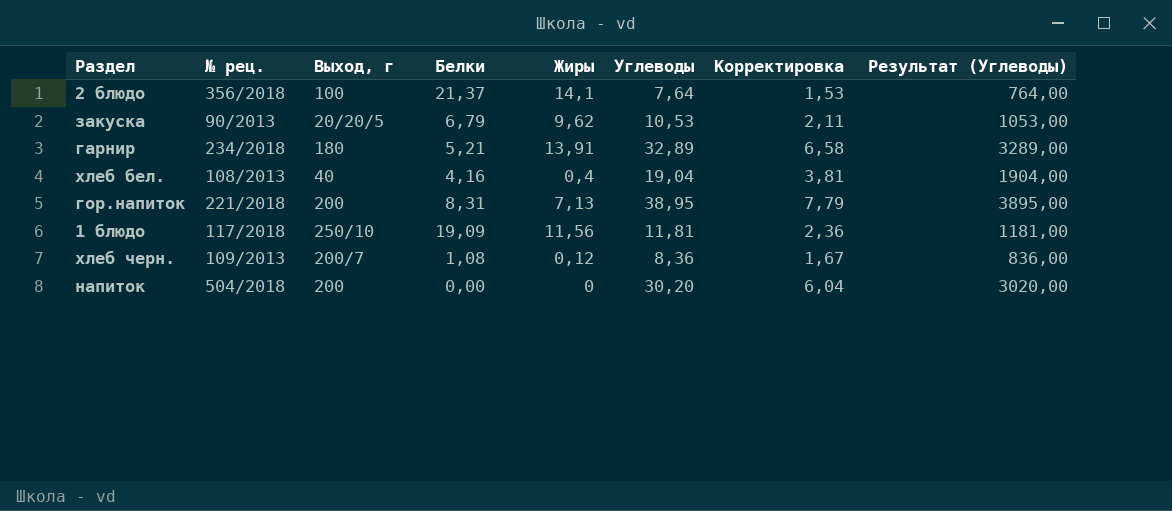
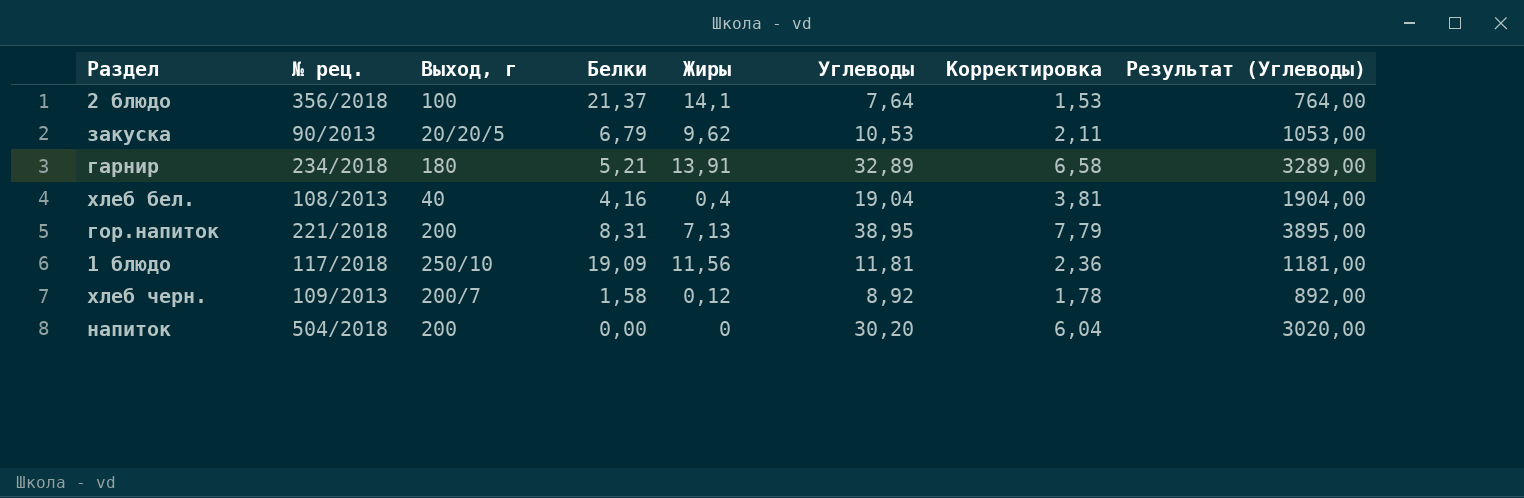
хлеб черн. | Белки: 1,08 -> 1,58
хлеб черн. | Углеводы: 8,36 -> 8,92
хлеб черн. | Корректировка: 1,67 -> 1,78
хлеб черн. | Результат (Углеводы): 836,00 -> 892,00

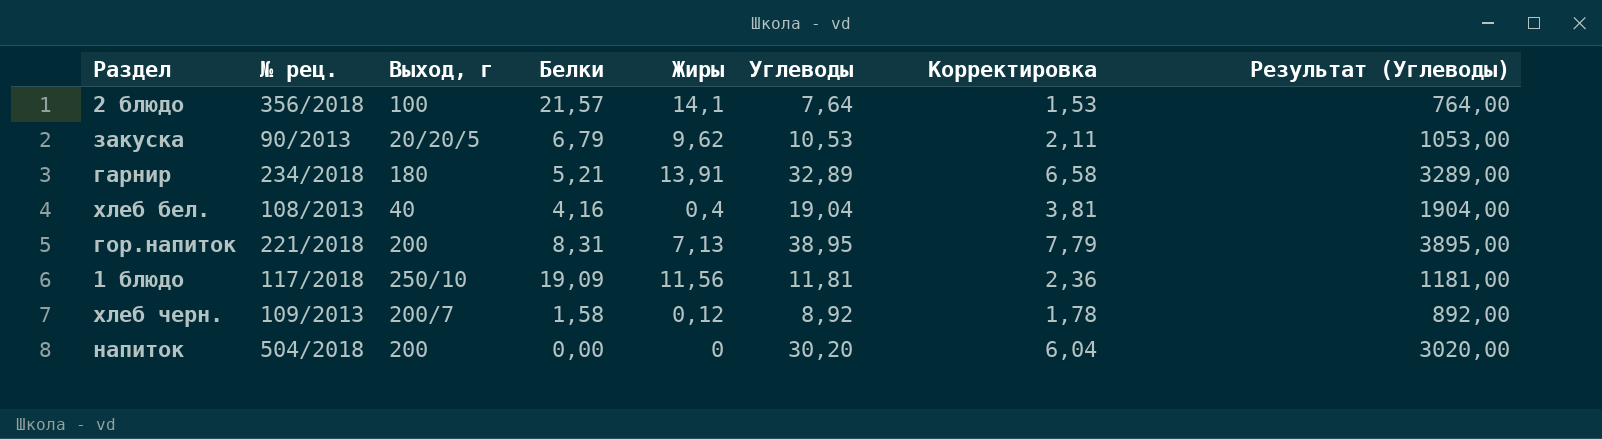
2 блюдо | Белки: 21,37 -> 21,57

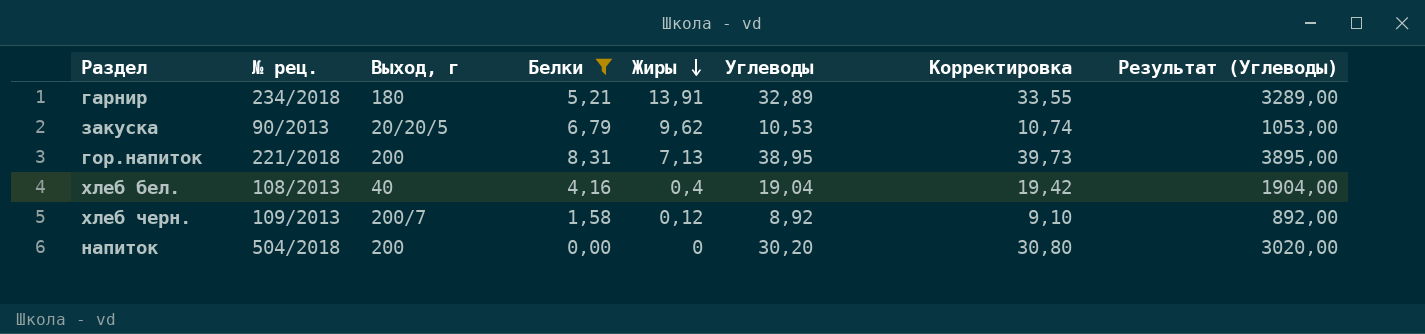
filter: none -> Белки <= 8,31
row order: none -> Жиры descending
column Корректировка | formula: [Углеводы] * 0,2 -> [Углеводы] * 1,02

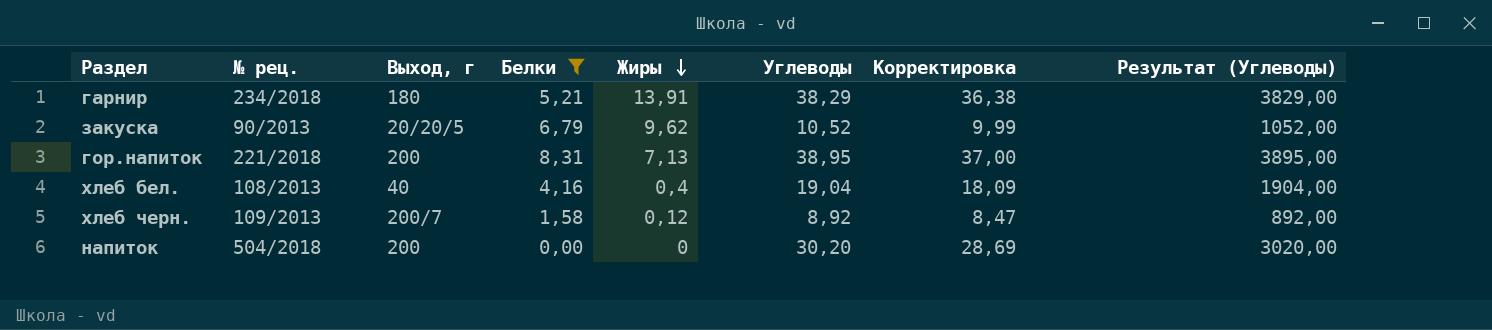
column Корректировка | formula: [Углеводы] * 1,02 -> [Углеводы] * 0,95
гарнир | Углеводы: 32,89 -> 38,29
гарнир | Результат (Углеводы): 3289,00 -> 3829,00
закуска | Углеводы: 10,53 -> 10,52
закуска | Результат (Углеводы): 1053,00 -> 1052,00

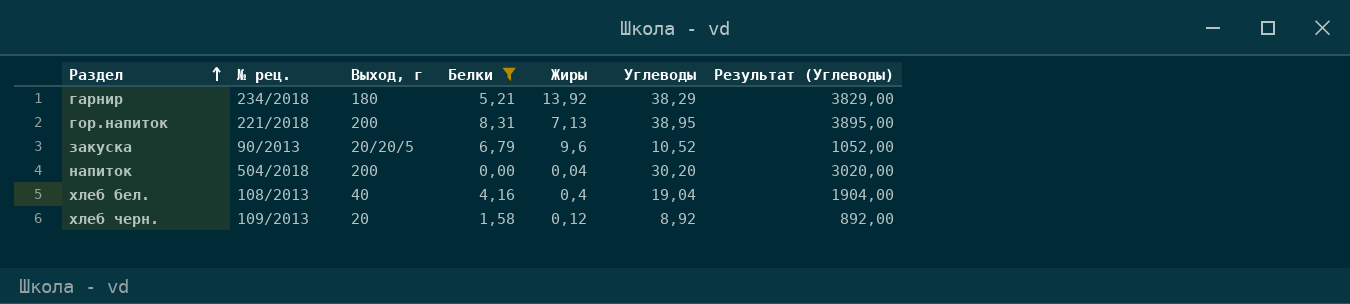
row order: Жиры descending -> Раздел ascending
column Корректировка | formula: [Углеводы] * 0,95 -> none
гарнир | Жиры: 13,91 -> 13,92
закуска | Жиры: 9,62 -> 9,6
напиток | Жиры: 0 -> 0,04
хлеб черн. | Выход, г: 200/7 -> 20

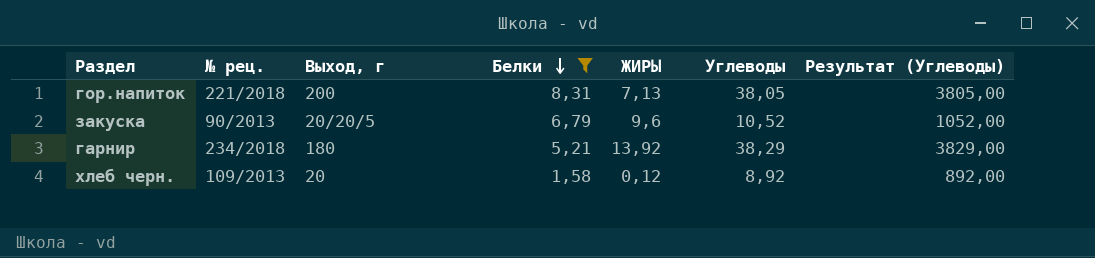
row order: Раздел ascending -> Белки descending
column name: Жиры -> ЖИРЫ
row напиток: 504/2018 | 200 | 0,00 | 0,04 | 30,20 | 3020,00 -> none
row хлеб бел.: 108/2013 | 40 | 4,16 | 0,4 | 19,04 | 1904,00 -> none
гор.напиток | Углеводы: 38,95 -> 38,05
гор.напиток | Результат (Углеводы): 3895,00 -> 3805,00

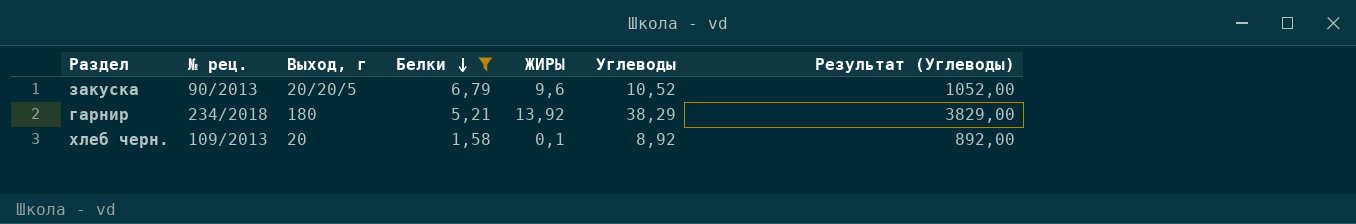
row гор.напиток: 221/2018 | 200 | 8,31 | 7,13 | 38,05 | 3805,00 -> none
хлеб черн. | ЖИРЫ: 0,12 -> 0,1

